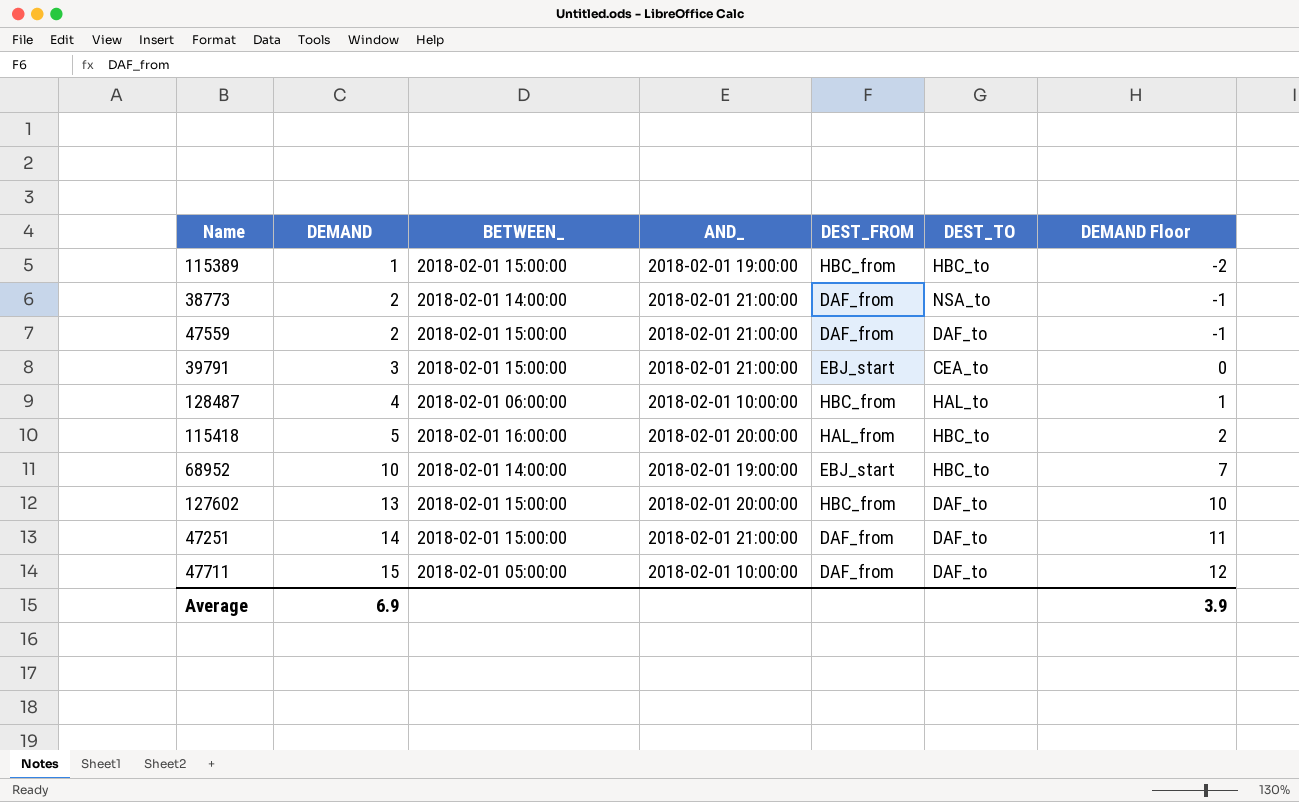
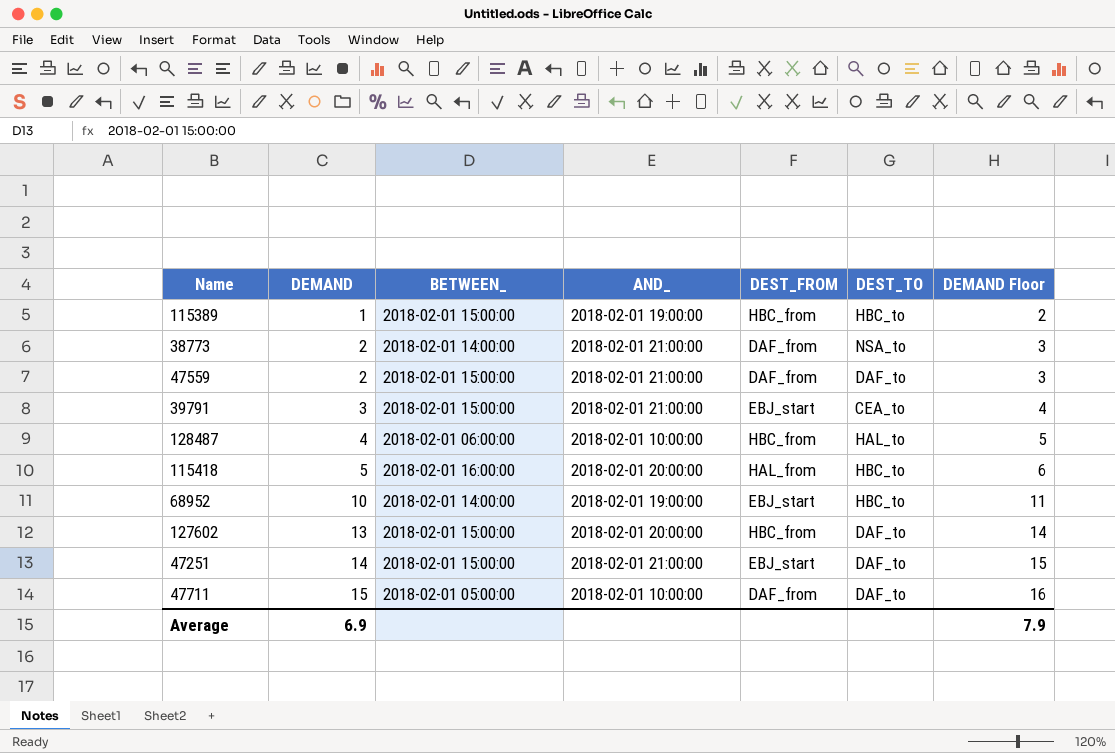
column DEMAND Floor | formula: [DEMAND] - 3 -> [DEMAND] + 1
47251 | DEST_FROM: DAF_from -> EBJ_start
Average | DEMAND Floor: 3.9 -> 7.9

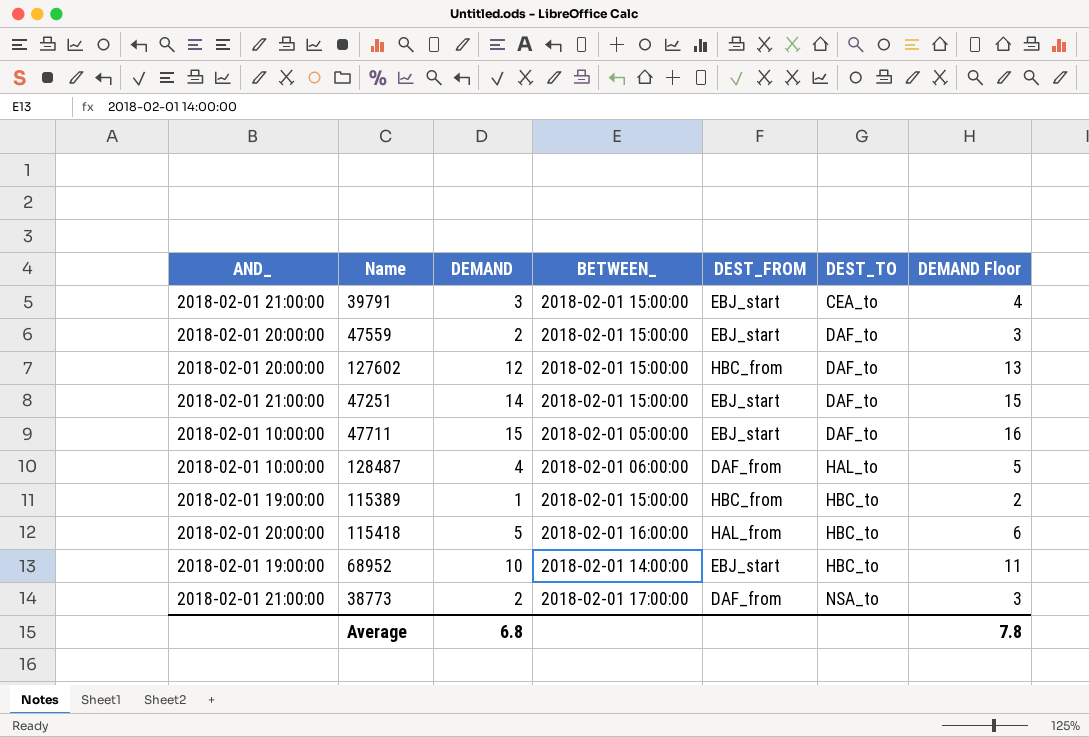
row order: DEMAND ascending -> DEST_TO ascending
column AND_ | position: 4 -> 1
47559 | AND_: 2018-02-01 21:00:00 -> 2018-02-01 20:00:00
47559 | DEST_FROM: DAF_from -> EBJ_start
127602 | DEMAND: 13 -> 12
127602 | DEMAND Floor: 14 -> 13
47711 | DEST_FROM: DAF_from -> EBJ_start
128487 | DEST_FROM: HBC_from -> DAF_from
38773 | BETWEEN_: 2018-02-01 14:00:00 -> 2018-02-01 17:00:00
Average | DEMAND: 6.9 -> 6.8
Average | DEMAND Floor: 7.9 -> 7.8

